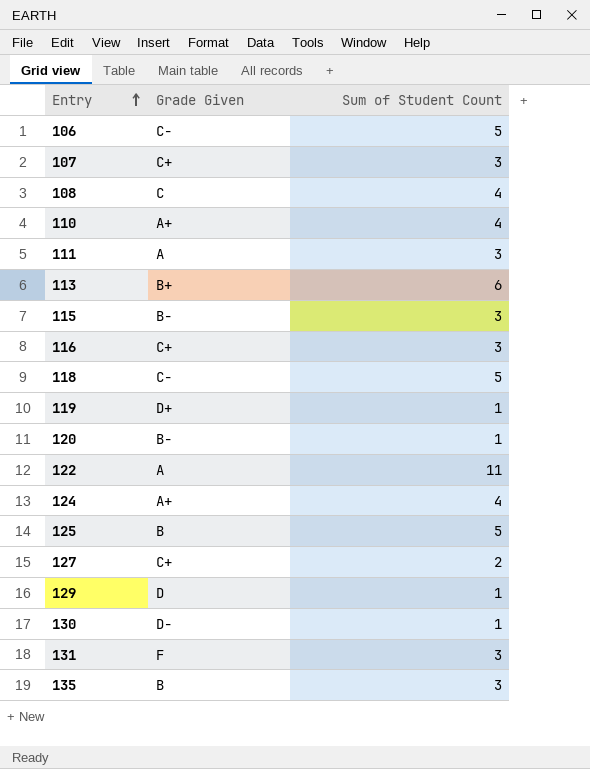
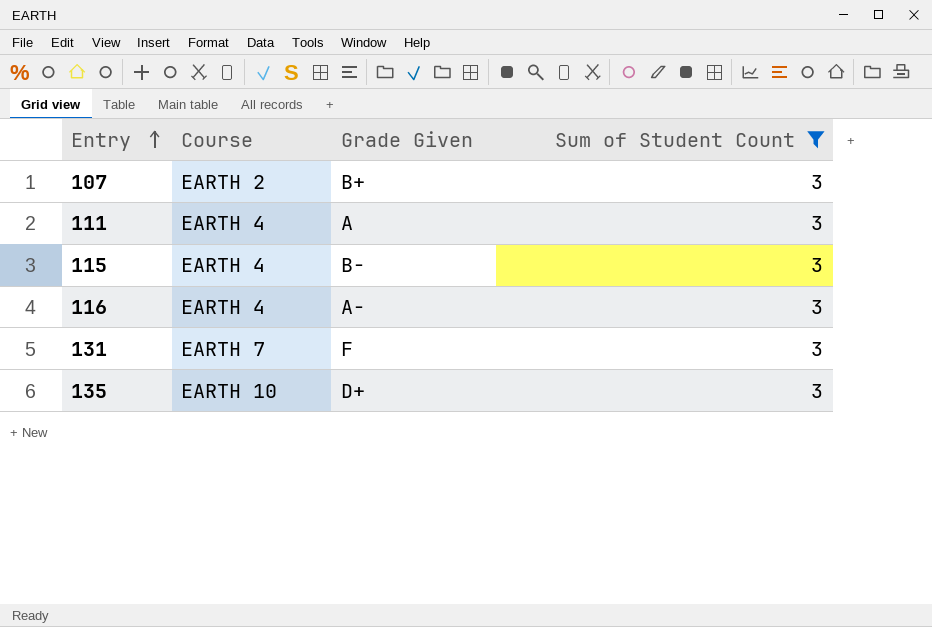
filter: none -> Sum of Student Count = 3
column Course | position: none -> 2
107 | Grade Given: C+ -> B+
116 | Grade Given: C+ -> A-
135 | Grade Given: B -> D+

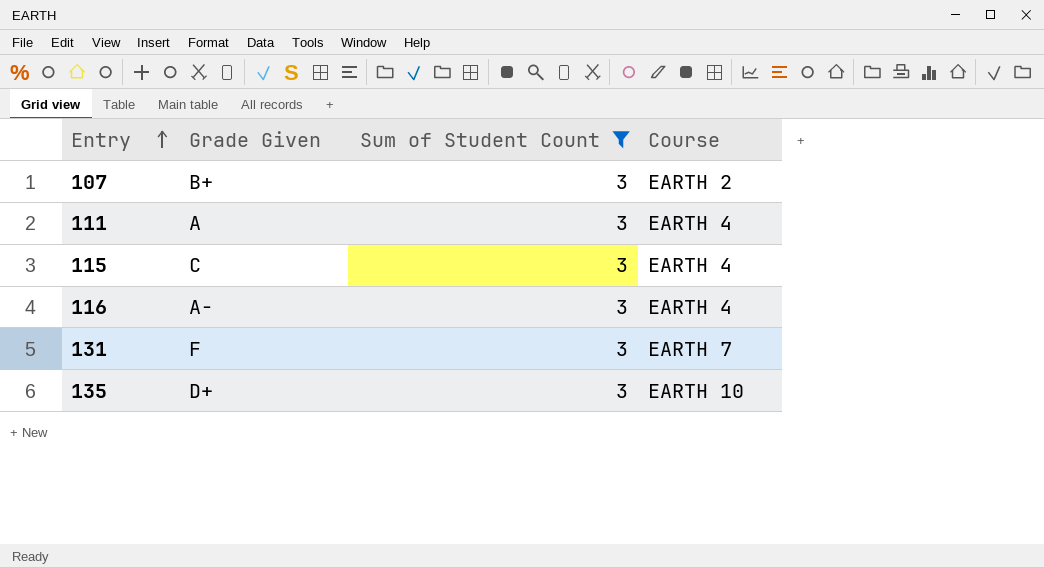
column Course | position: 2 -> 4
115 | Grade Given: B- -> C

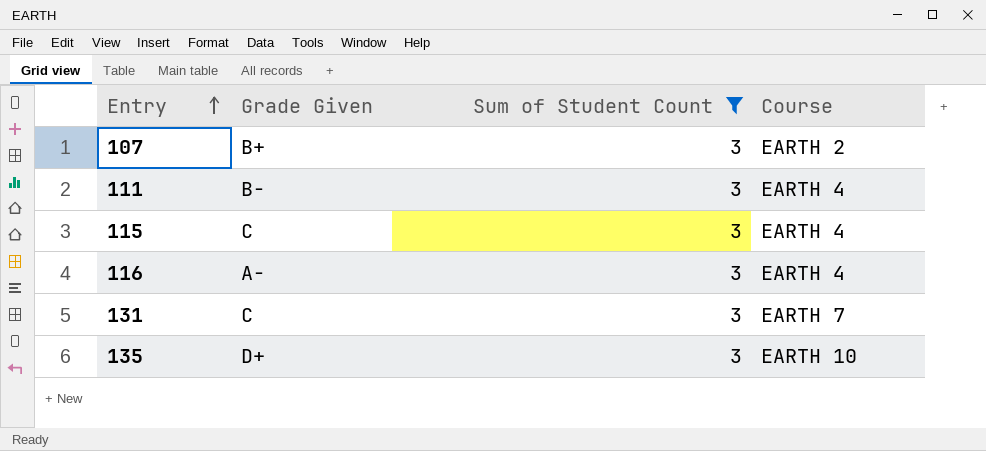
111 | Grade Given: A -> B-
131 | Grade Given: F -> C

